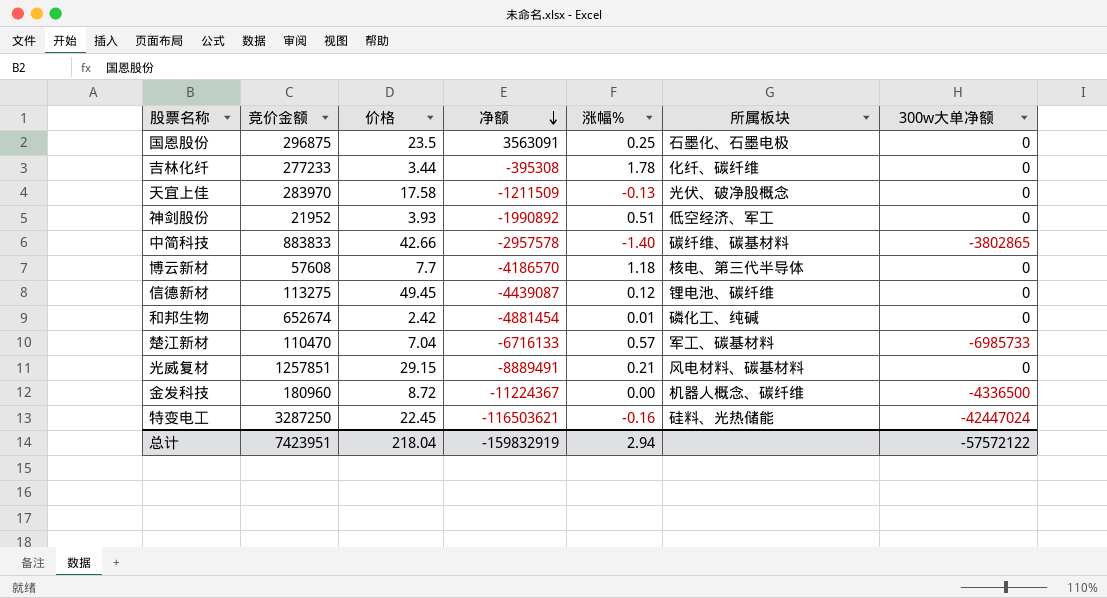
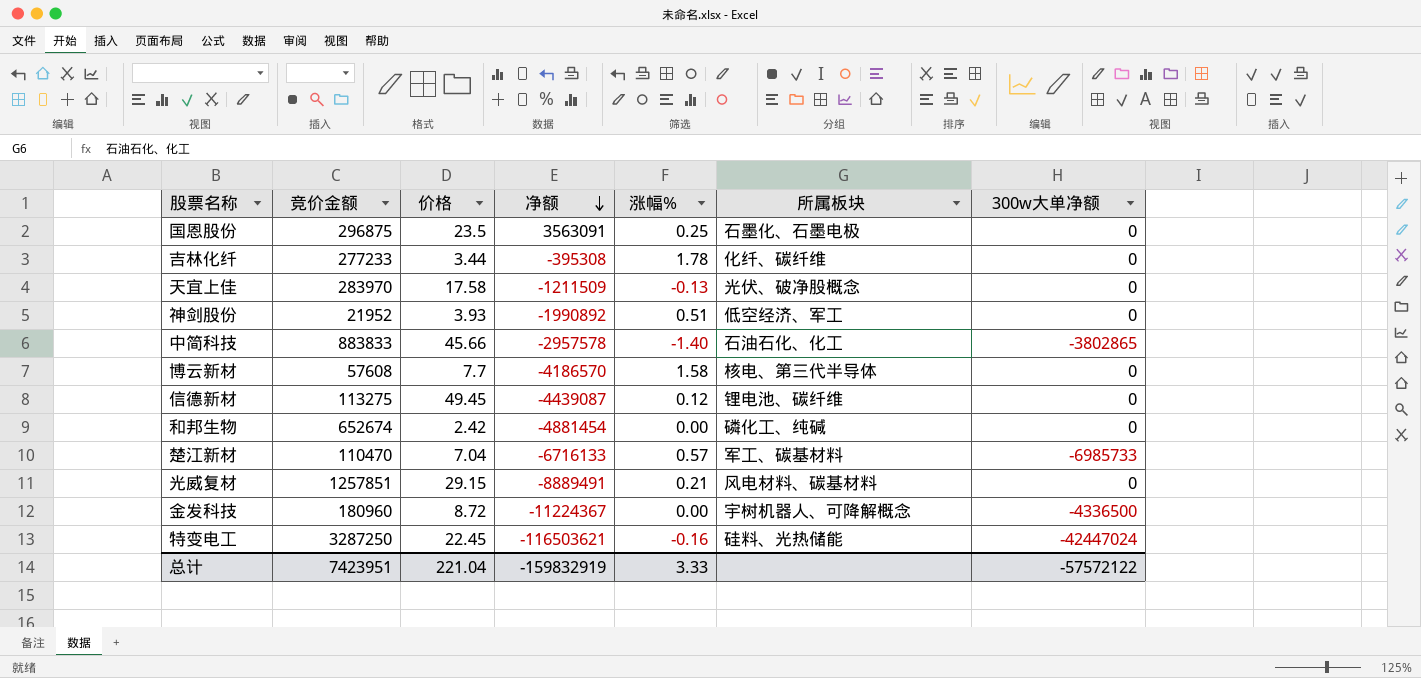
中简科技 | 价格: 42.66 -> 45.66
中简科技 | 所属板块: 碳纤维、碳基材料 -> 石油石化、化工
博云新材 | 涨幅%: 1.18 -> 1.58
和邦生物 | 涨幅%: 0.01 -> 0.00
金发科技 | 所属板块: 机器人概念、碳纤维 -> 宇树机器人、可降解概念
总计 | 价格: 218.04 -> 221.04
总计 | 涨幅%: 2.94 -> 3.33

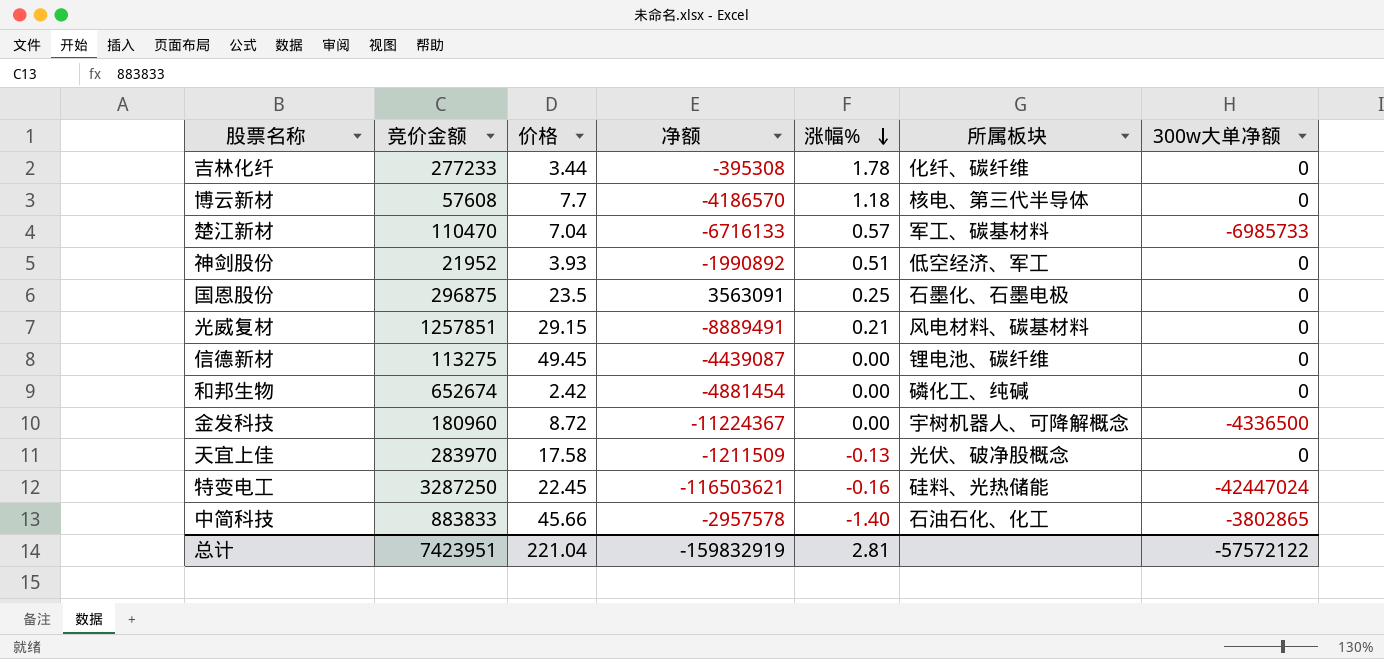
row order: 净额 descending -> 涨幅% descending
博云新材 | 涨幅%: 1.58 -> 1.18
信德新材 | 涨幅%: 0.12 -> 0.00
总计 | 涨幅%: 3.33 -> 2.81

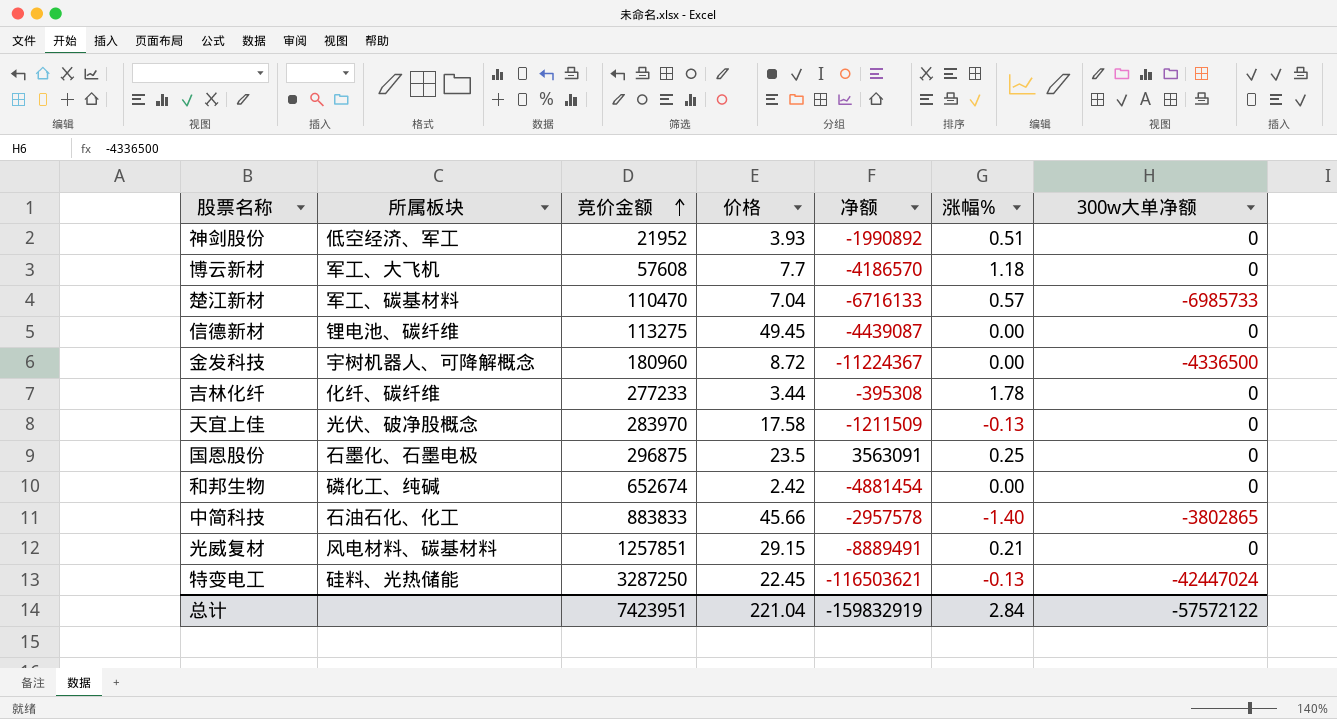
row order: 涨幅% descending -> 竞价金额 ascending
column 所属板块 | position: 6 -> 2
博云新材 | 所属板块: 核电、第三代半导体 -> 军工、大飞机
特变电工 | 涨幅%: -0.16 -> -0.13
总计 | 涨幅%: 2.81 -> 2.84

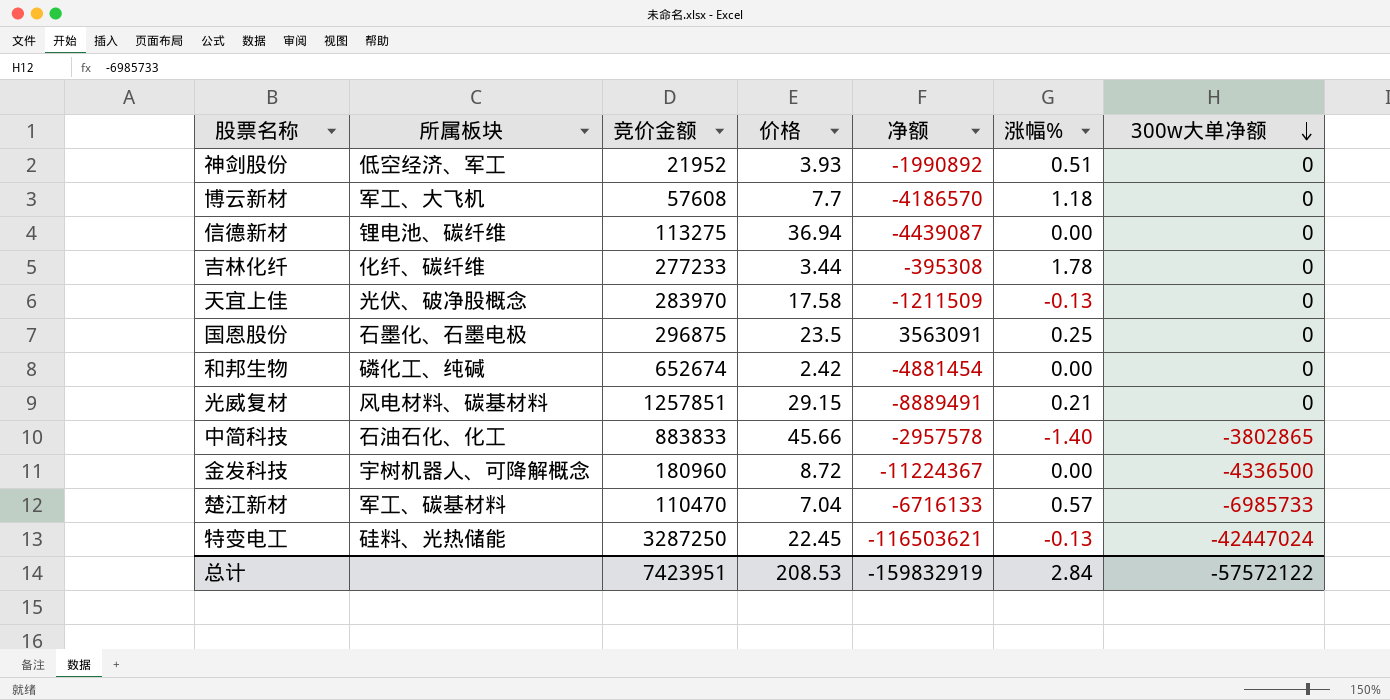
row order: 竞价金额 ascending -> 300w大单净额 descending
信德新材 | 价格: 49.45 -> 36.94
总计 | 价格: 221.04 -> 208.53

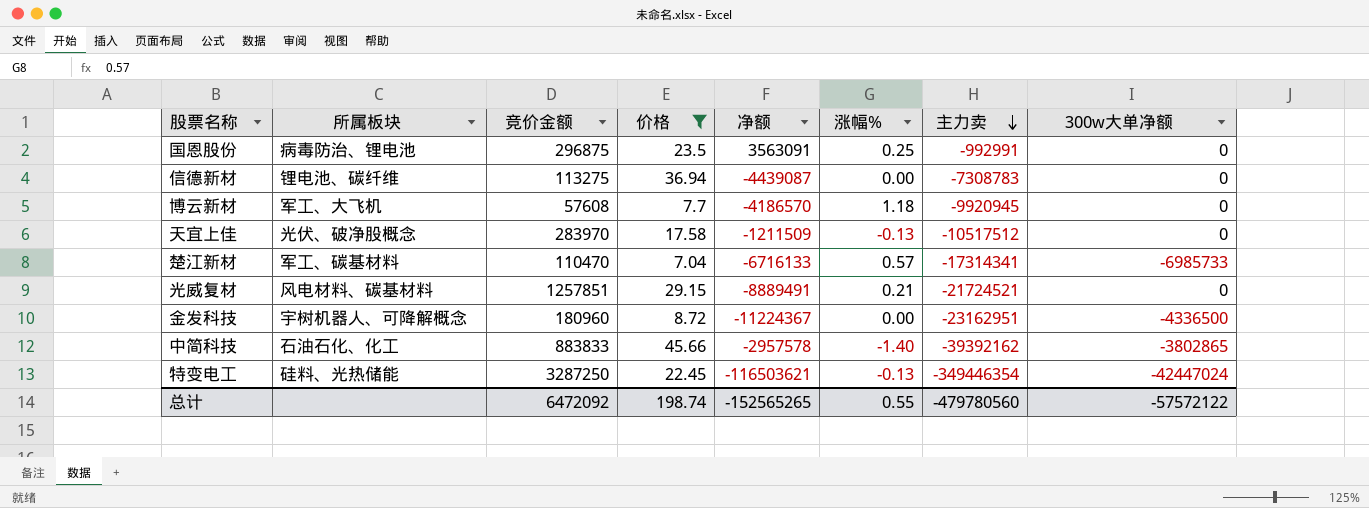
filter: none -> 价格 >= 7.04
row order: 300w大单净额 descending -> 主力卖 descending
column 主力卖 | position: none -> 7
国恩股份 | 所属板块: 石墨化、石墨电极 -> 病毒防治、锂电池
总计 | 竞价金额: 7423951 -> 6472092
总计 | 价格: 208.53 -> 198.74
总计 | 净额: -159832919 -> -152565265
总计 | 涨幅%: 2.84 -> 0.55

